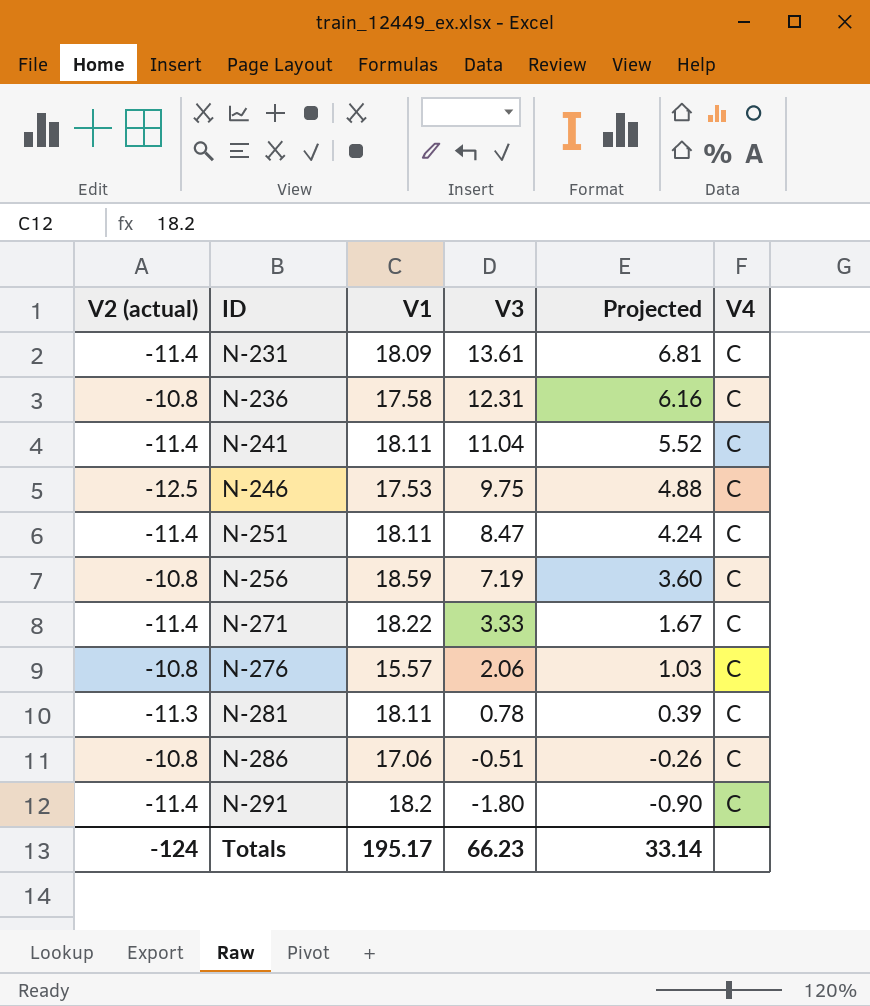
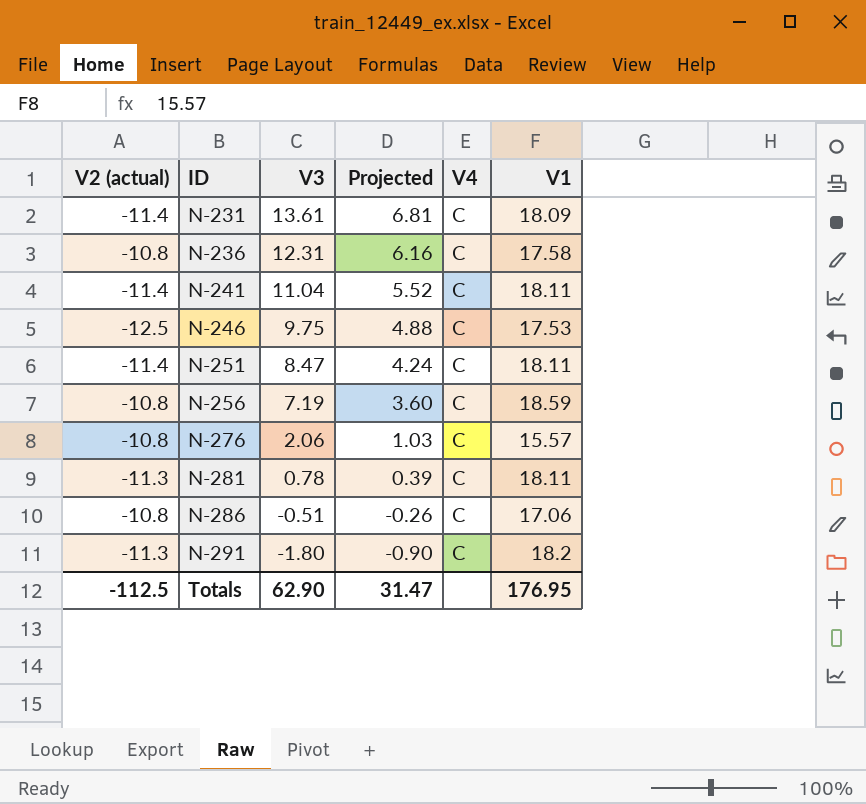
column V1 | position: 3 -> 6
row N-271: -11.4 | 18.22 | 3.33 | 1.67 | C -> none
N-291 | V2 (actual): -11.4 -> -11.3
Totals | V2 (actual): -124 -> -112.5
Totals | V3: 66.23 -> 62.90
Totals | Projected: 33.14 -> 31.47
Totals | V1: 195.17 -> 176.95

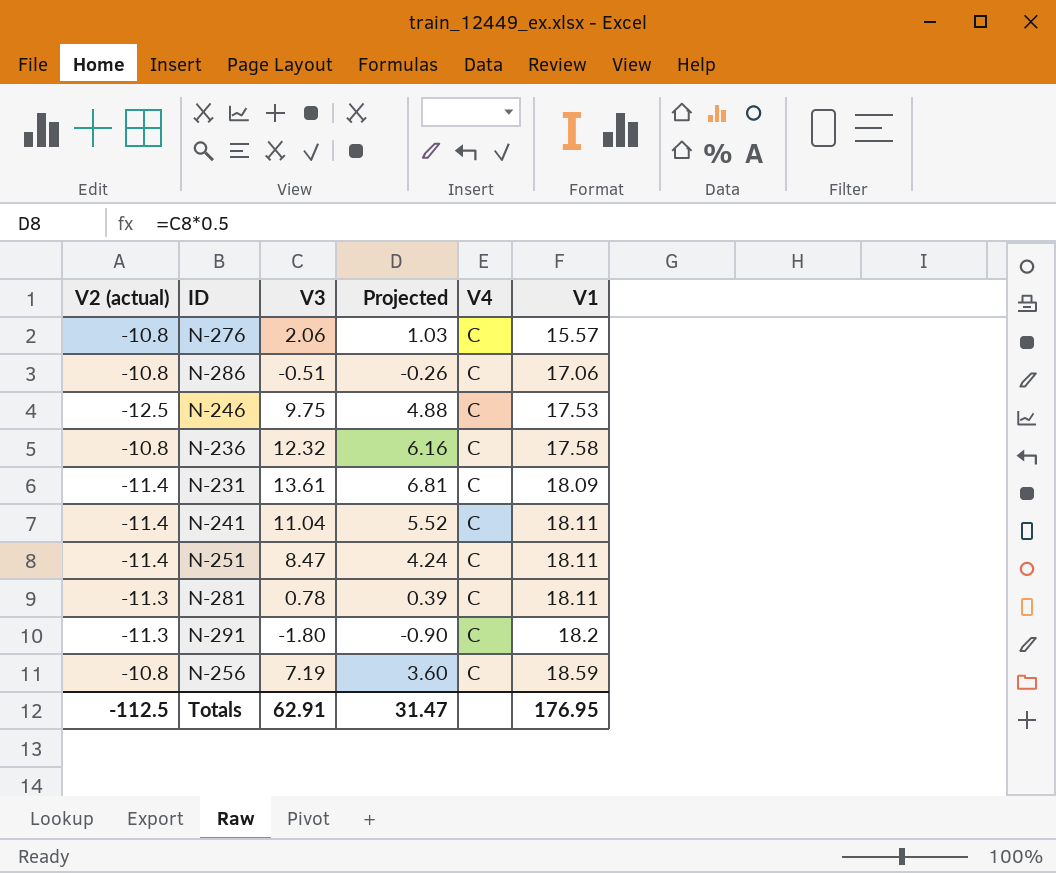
row order: ID ascending -> V1 ascending
N-236 | V3: 12.31 -> 12.32
Totals | V3: 62.90 -> 62.91

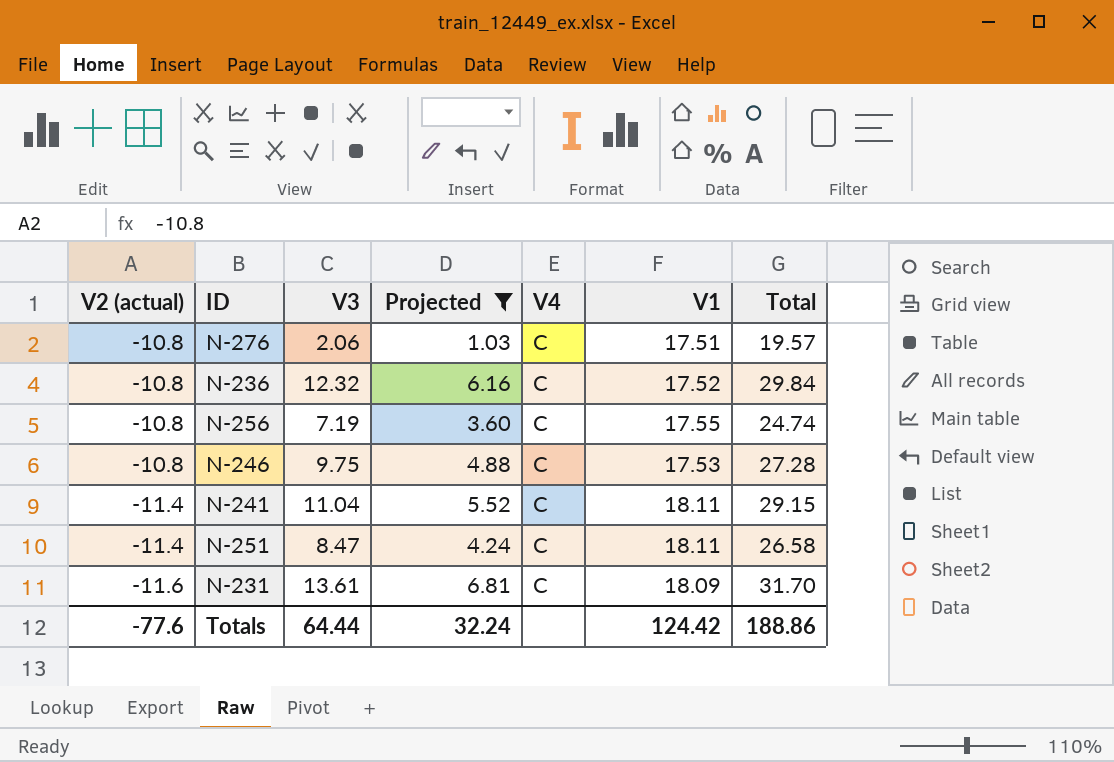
filter: none -> Projected >= 1.03
row order: V1 ascending -> V2 (actual) descending
column Total | formula: none -> [V3] + [V1]
N-276 | V1: 15.57 -> 17.51
N-236 | V1: 17.58 -> 17.52
N-256 | V1: 18.59 -> 17.55
N-246 | V2 (actual): -12.5 -> -10.8
N-231 | V2 (actual): -11.4 -> -11.6
Totals | V2 (actual): -112.5 -> -77.6
Totals | V3: 62.91 -> 64.44
Totals | Projected: 31.47 -> 32.24
Totals | V1: 176.95 -> 124.42

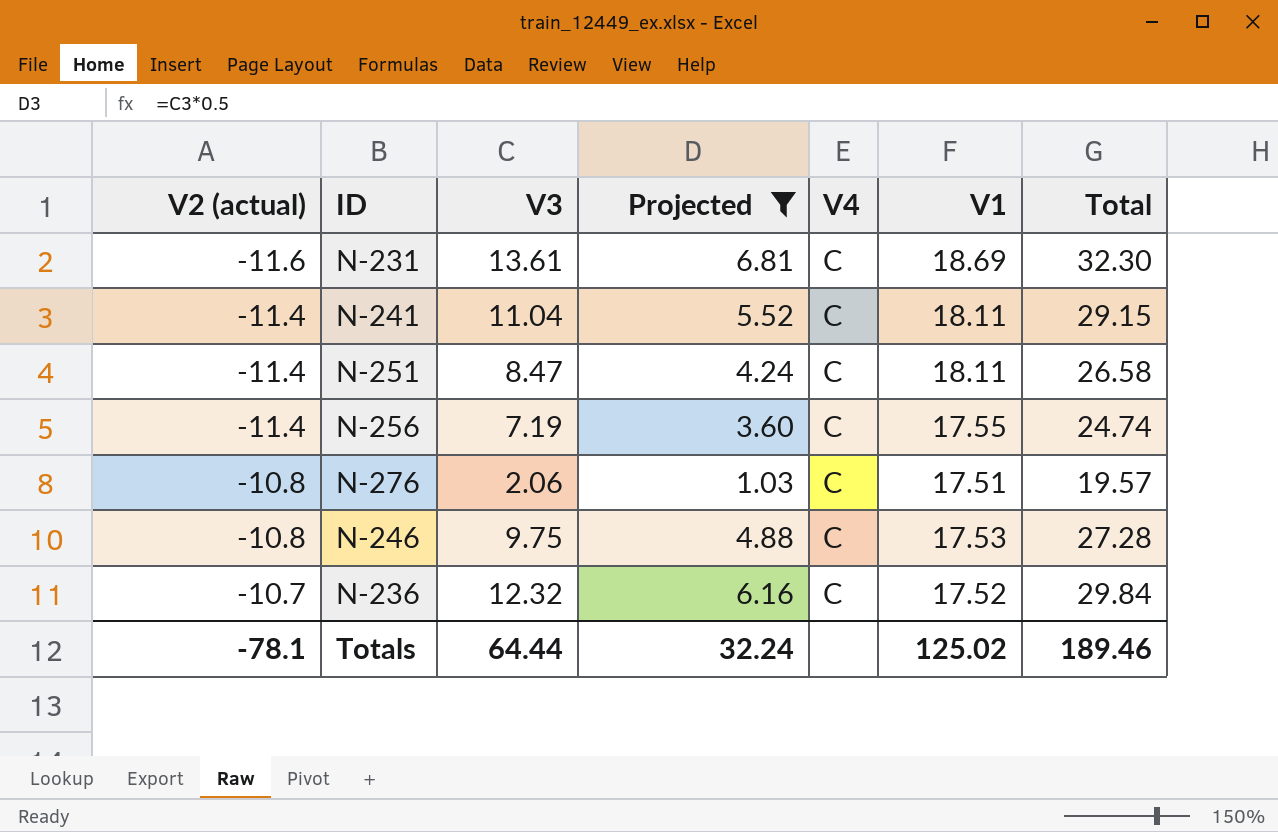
row order: V2 (actual) descending -> V2 (actual) ascending
N-231 | V1: 18.09 -> 18.69
N-231 | Total: 31.70 -> 32.30
N-256 | V2 (actual): -10.8 -> -11.4
N-236 | V2 (actual): -10.8 -> -10.7
Totals | V2 (actual): -77.6 -> -78.1
Totals | V1: 124.42 -> 125.02
Totals | Total: 188.86 -> 189.46

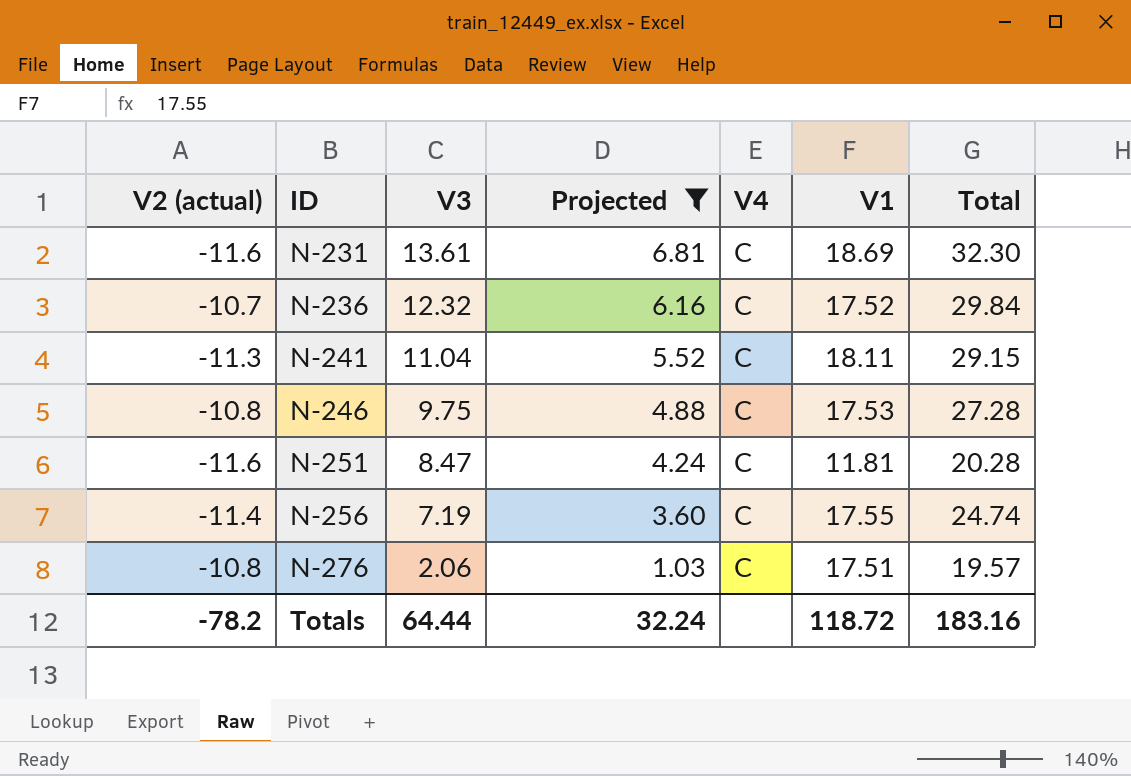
row order: V2 (actual) ascending -> ID ascending
N-241 | V2 (actual): -11.4 -> -11.3
N-251 | V2 (actual): -11.4 -> -11.6
N-251 | V1: 18.11 -> 11.81
N-251 | Total: 26.58 -> 20.28
Totals | V2 (actual): -78.1 -> -78.2
Totals | V1: 125.02 -> 118.72
Totals | Total: 189.46 -> 183.16

